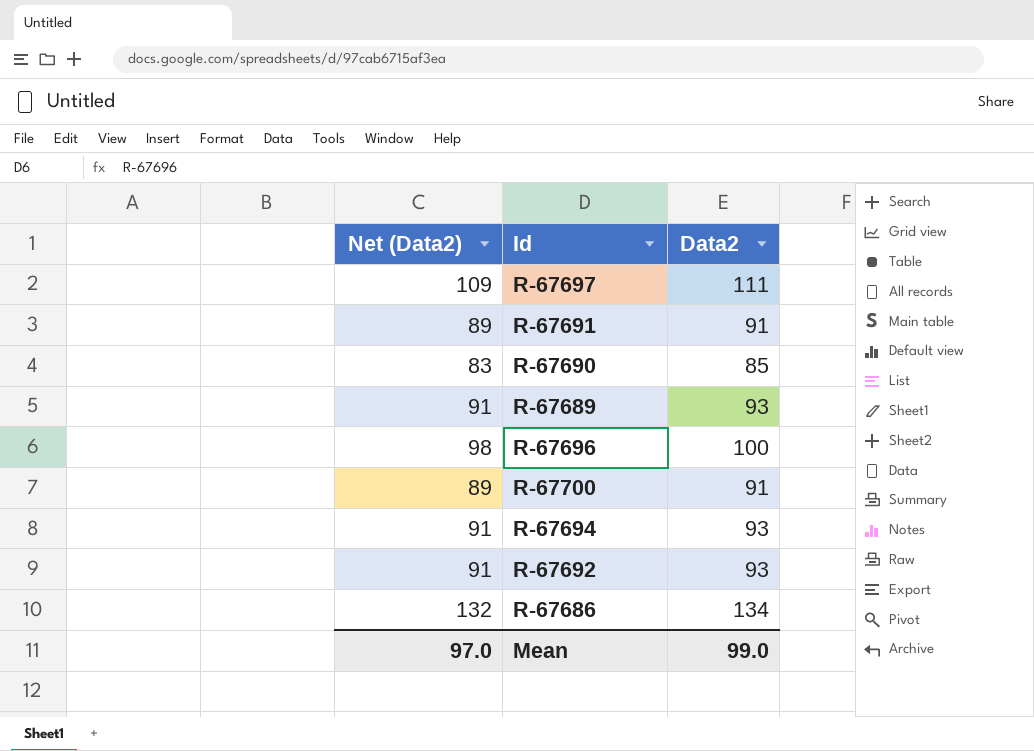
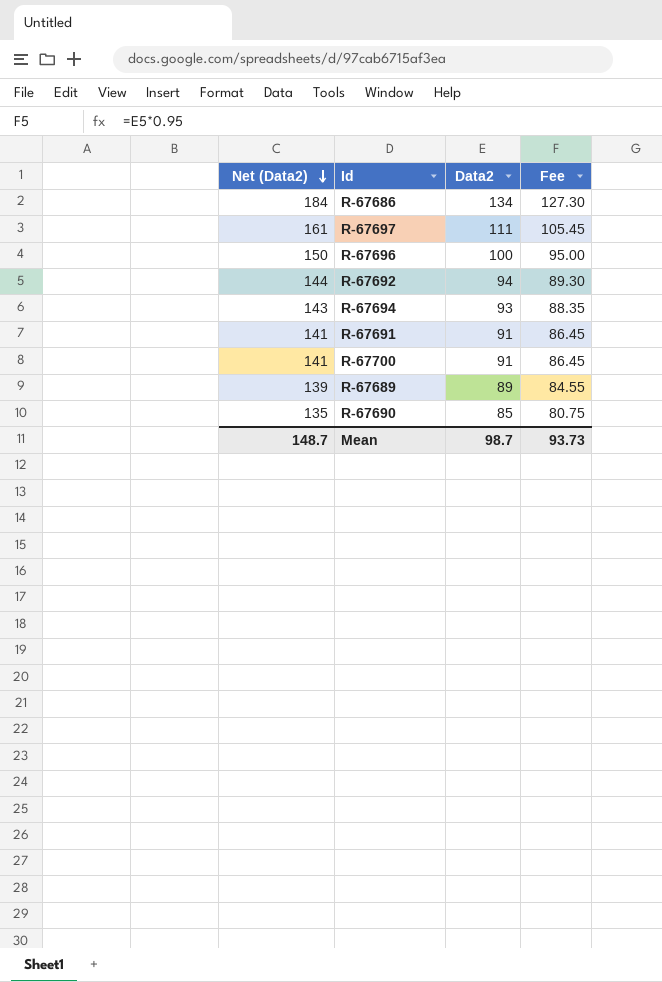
row order: none -> Net (Data2) descending
column Net (Data2) | formula: [Data2] - 2 -> [Data2] + 50
column Fee | formula: none -> [Data2] * 0.95
R-67692 | Data2: 93 -> 94
R-67689 | Data2: 93 -> 89
Mean | Net (Data2): 97.0 -> 148.7
Mean | Data2: 99.0 -> 98.7

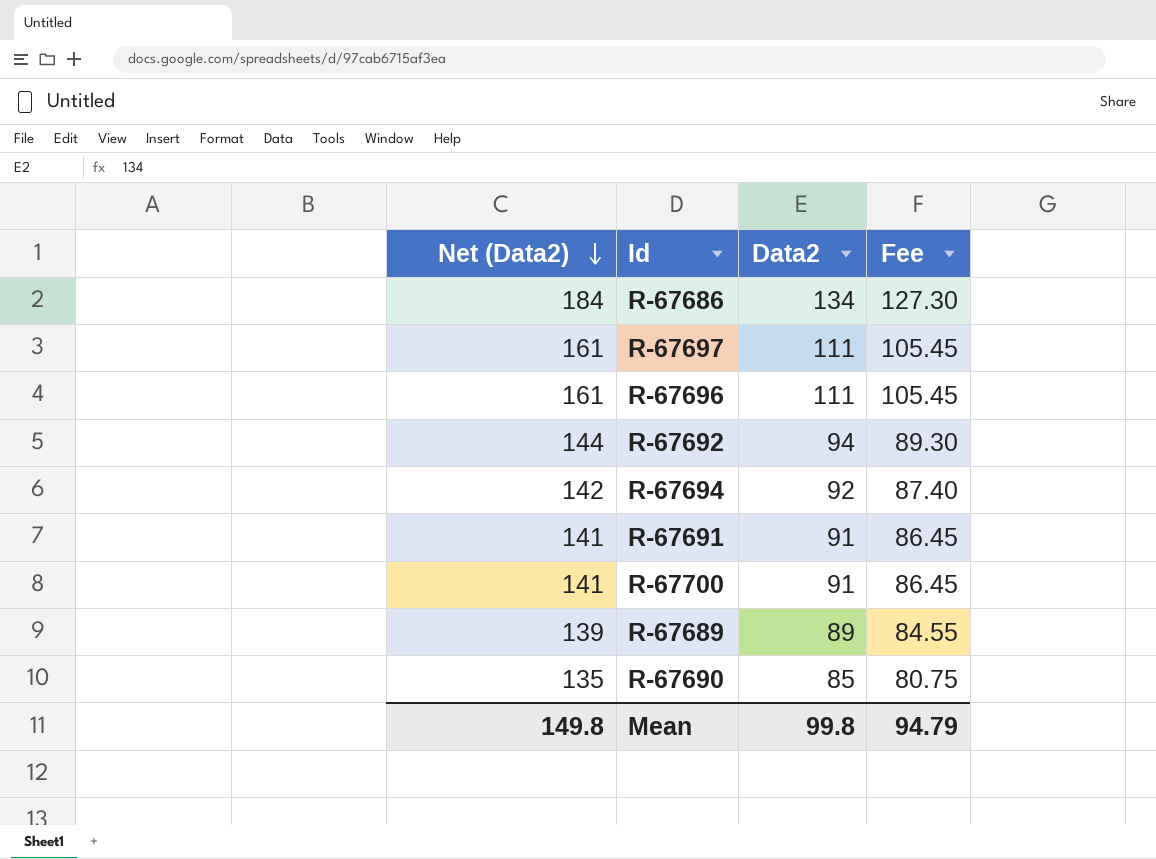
R-67696 | Net (Data2): 150 -> 161
R-67696 | Data2: 100 -> 111
R-67696 | Fee: 95.00 -> 105.45
R-67694 | Net (Data2): 143 -> 142
R-67694 | Data2: 93 -> 92
R-67694 | Fee: 88.35 -> 87.40
Mean | Net (Data2): 148.7 -> 149.8
Mean | Data2: 98.7 -> 99.8
Mean | Fee: 93.73 -> 94.79

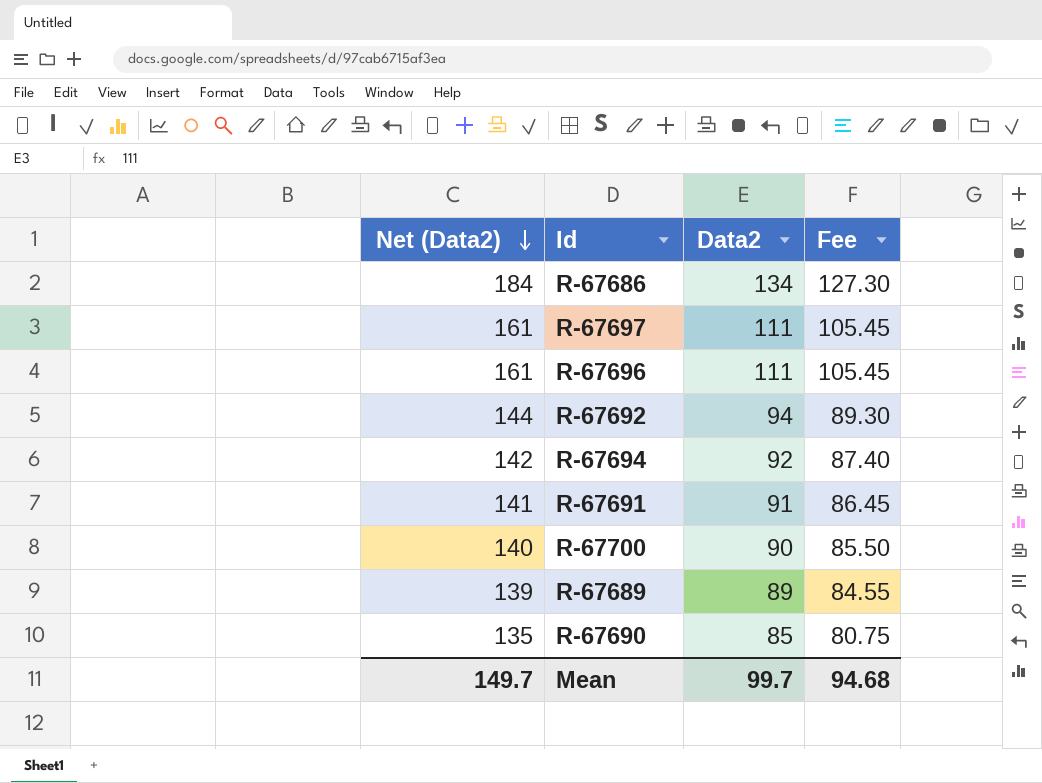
R-67700 | Net (Data2): 141 -> 140
R-67700 | Data2: 91 -> 90
R-67700 | Fee: 86.45 -> 85.50
Mean | Net (Data2): 149.8 -> 149.7
Mean | Data2: 99.8 -> 99.7
Mean | Fee: 94.79 -> 94.68

